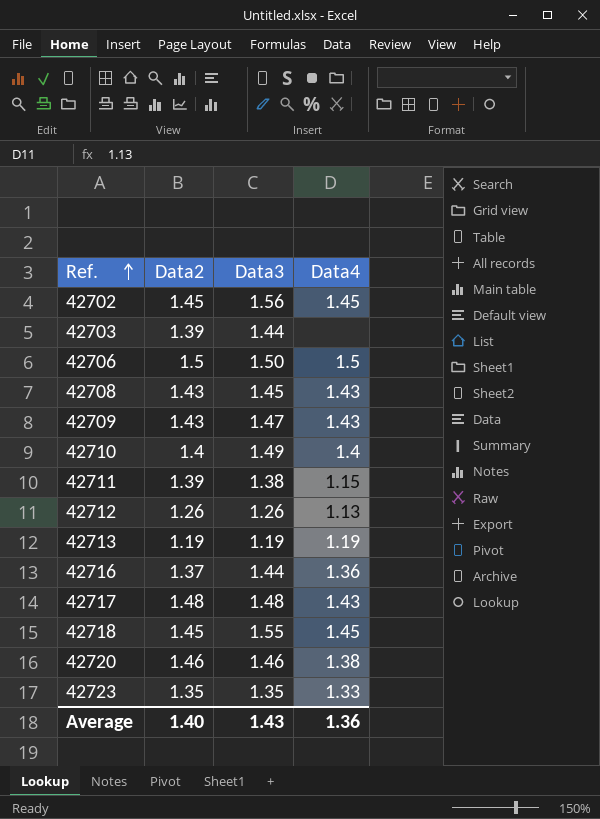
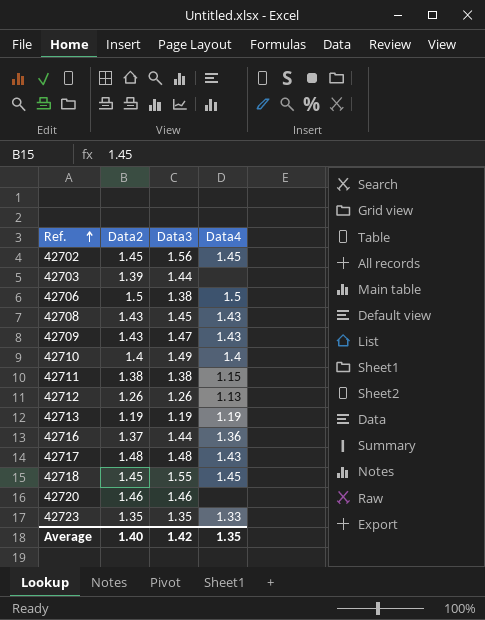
42706 | Data3: 1.50 -> 1.38
42711 | Data2: 1.39 -> 1.38
42720 | Data4: 1.38 -> none
Average | Data3: 1.43 -> 1.42
Average | Data4: 1.36 -> 1.35

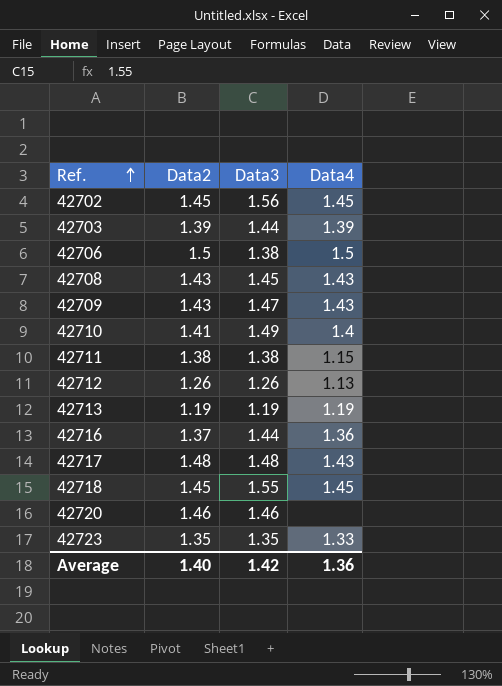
42703 | Data4: none -> 1.39
42710 | Data2: 1.4 -> 1.41
Average | Data4: 1.35 -> 1.36

